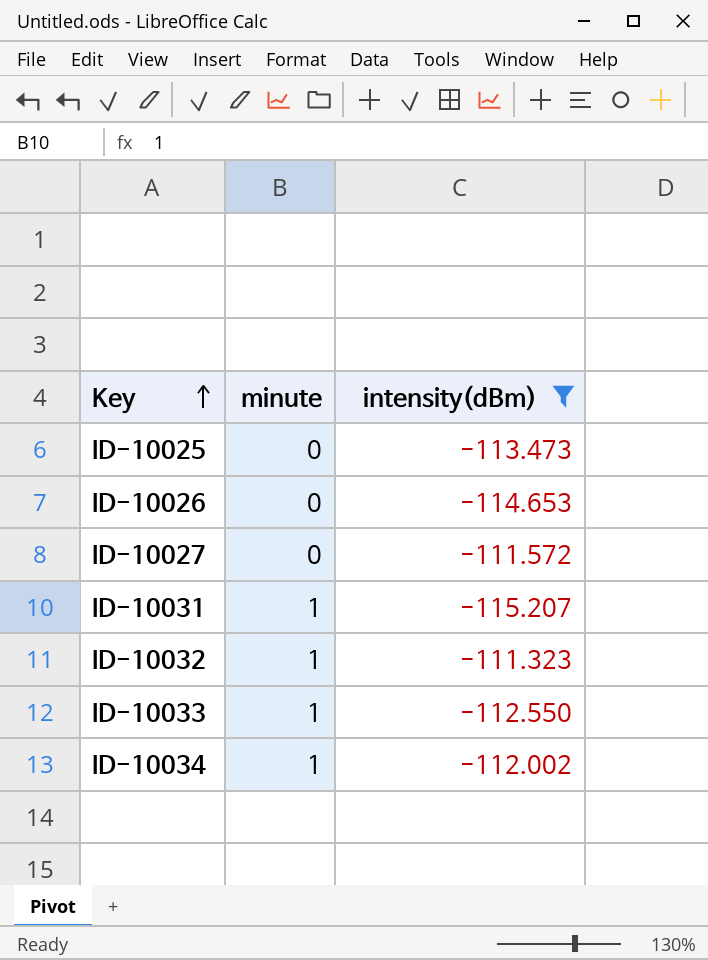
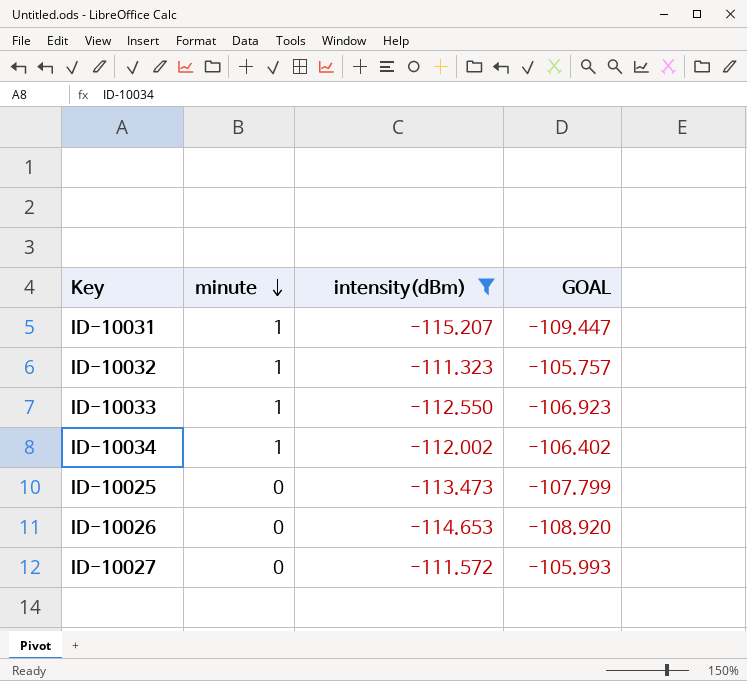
row order: Key ascending -> minute descending
column GOAL | formula: none -> [intensity(dBm)] * 0.95

